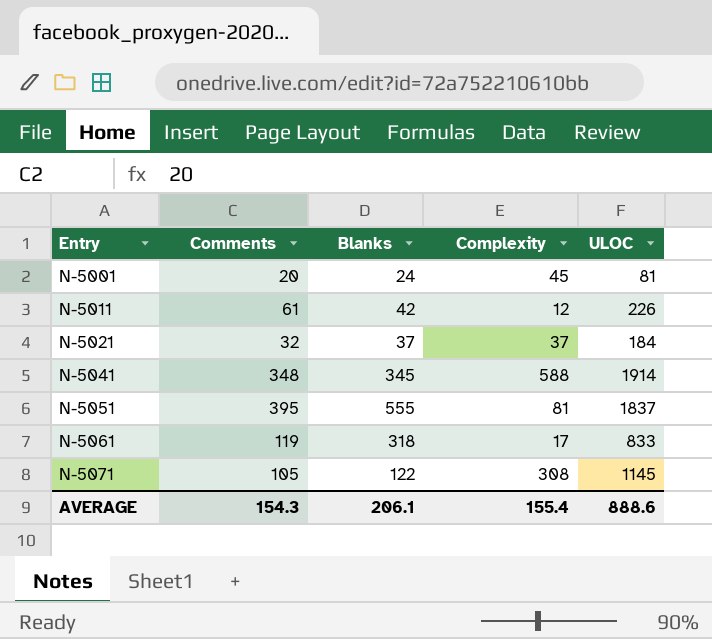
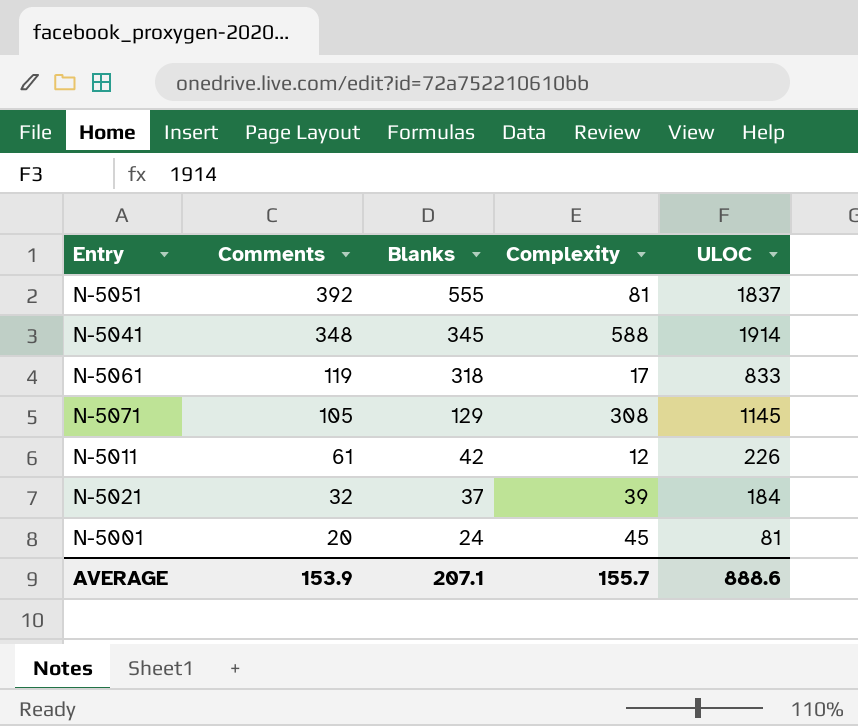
row order: Entry ascending -> Comments descending
N-5051 | Comments: 395 -> 392
N-5071 | Blanks: 122 -> 129
N-5021 | Complexity: 37 -> 39
AVERAGE | Comments: 154.3 -> 153.9
AVERAGE | Blanks: 206.1 -> 207.1
AVERAGE | Complexity: 155.4 -> 155.7

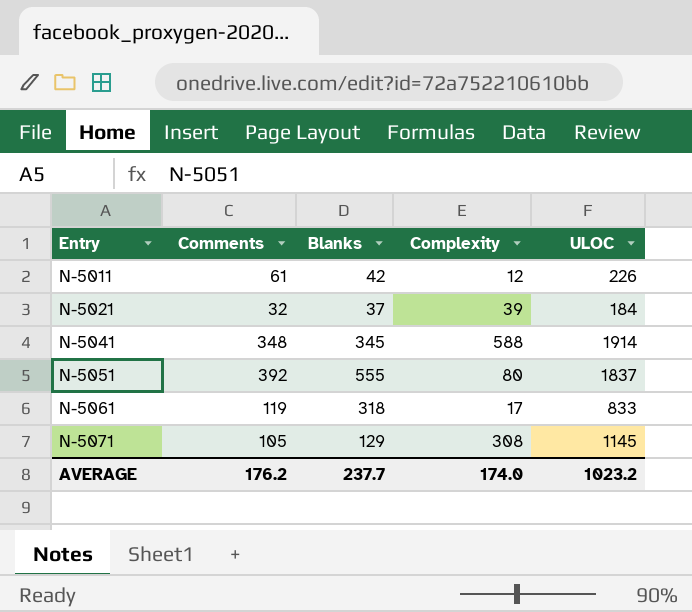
row order: Comments descending -> Entry ascending
row N-5001: 20 | 24 | 45 | 81 -> none
N-5051 | Complexity: 81 -> 80
AVERAGE | Comments: 153.9 -> 176.2
AVERAGE | Blanks: 207.1 -> 237.7
AVERAGE | Complexity: 155.7 -> 174.0
AVERAGE | ULOC: 888.6 -> 1023.2

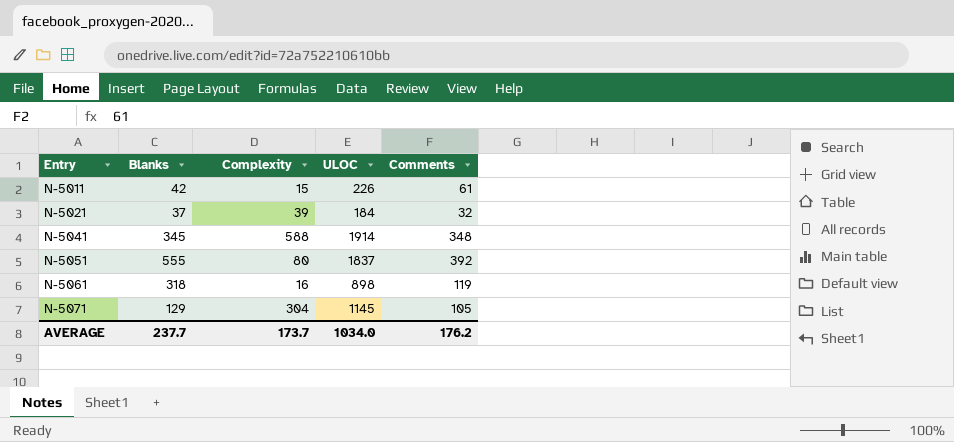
column Comments | position: 2 -> 5
N-5011 | Complexity: 12 -> 15
N-5061 | Complexity: 17 -> 16
N-5061 | ULOC: 833 -> 898
N-5071 | Complexity: 308 -> 304
AVERAGE | Complexity: 174.0 -> 173.7
AVERAGE | ULOC: 1023.2 -> 1034.0

